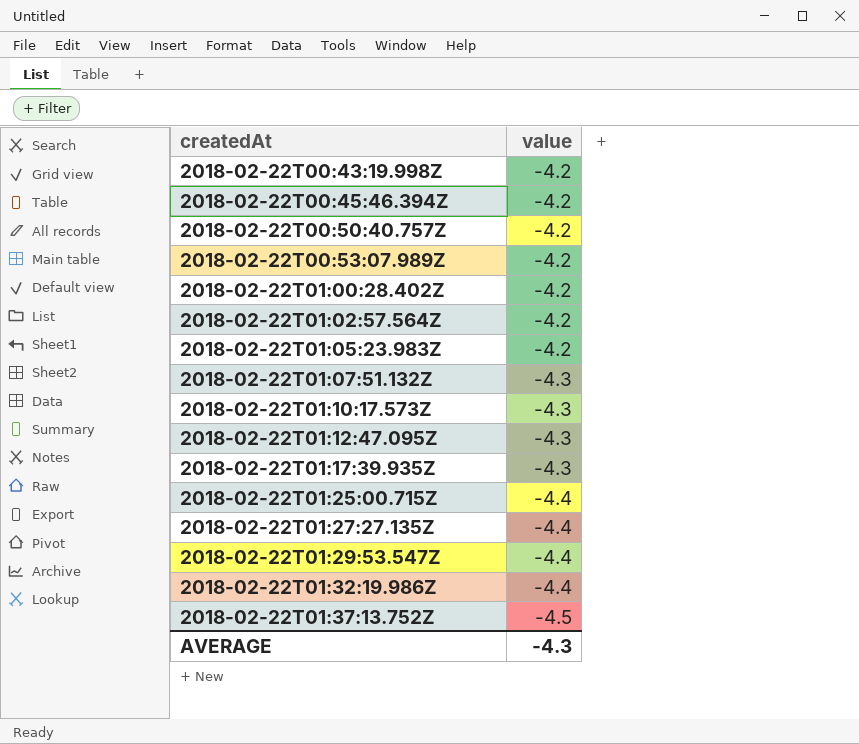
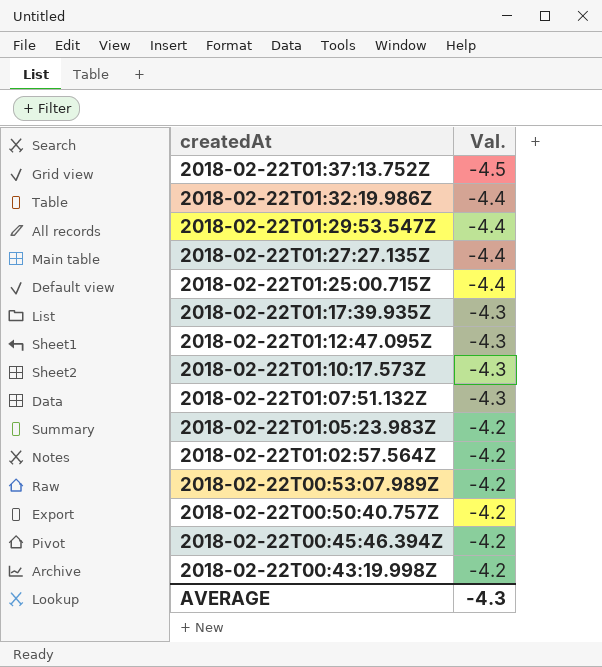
row order: createdAt ascending -> createdAt descending
column name: value -> Val.
row 2018-02-22T01:00:28.402Z: -4.2 -> none

